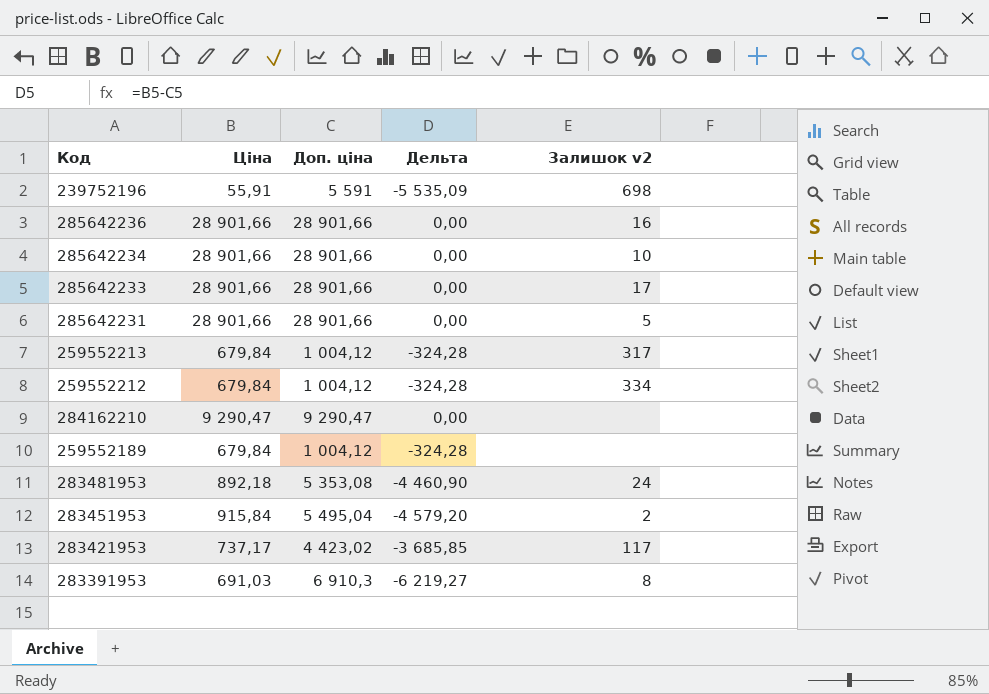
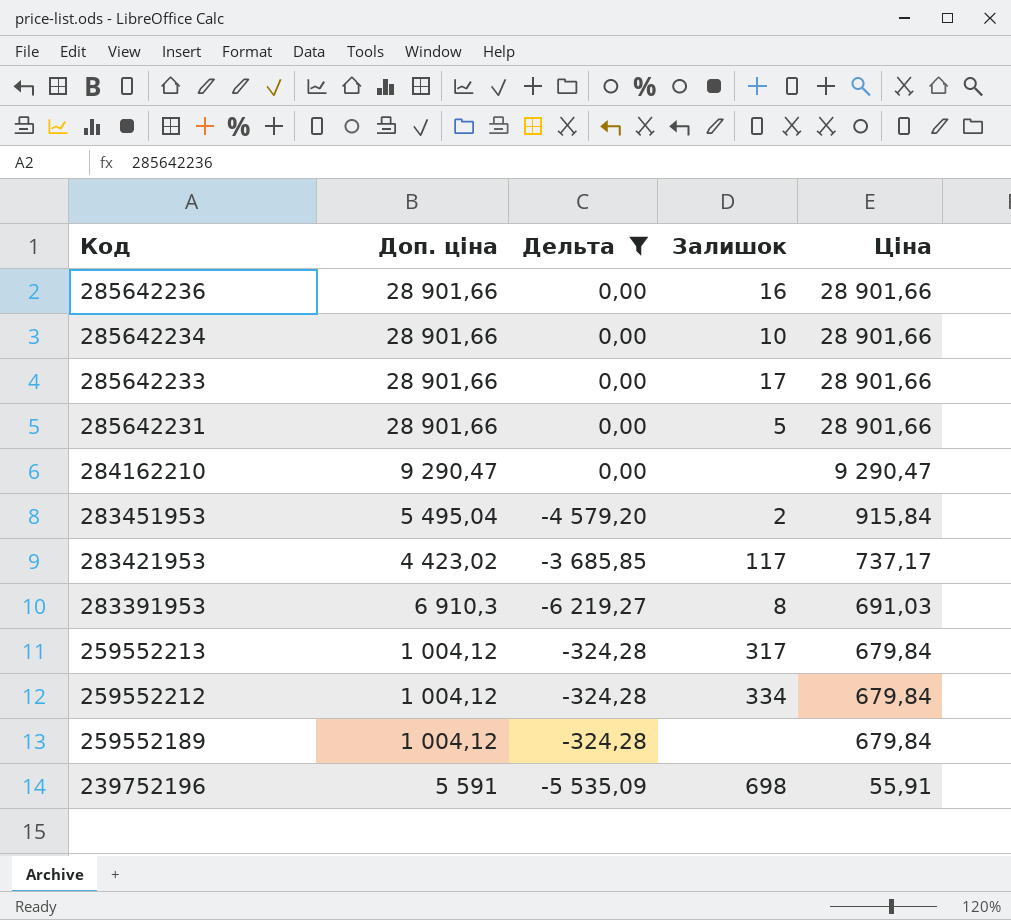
filter: none -> Дельта != -4 460,90
row order: none -> Код descending
column name: Залишок v2 -> Залишок
column Ціна | position: 2 -> 5

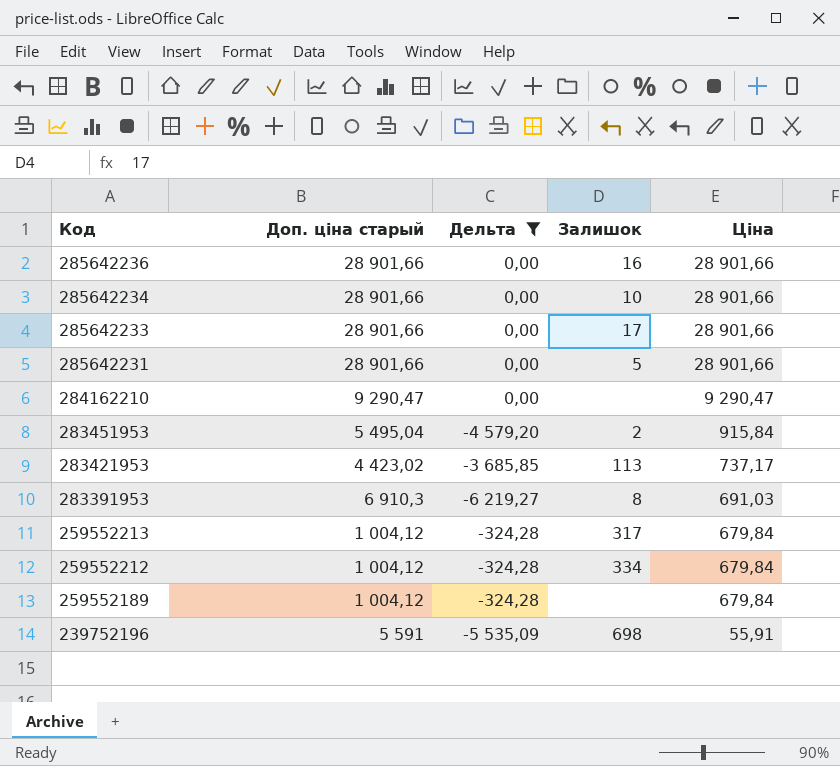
column name: Доп. ціна -> Доп. ціна старый
283421953 | Залишок: 117 -> 113

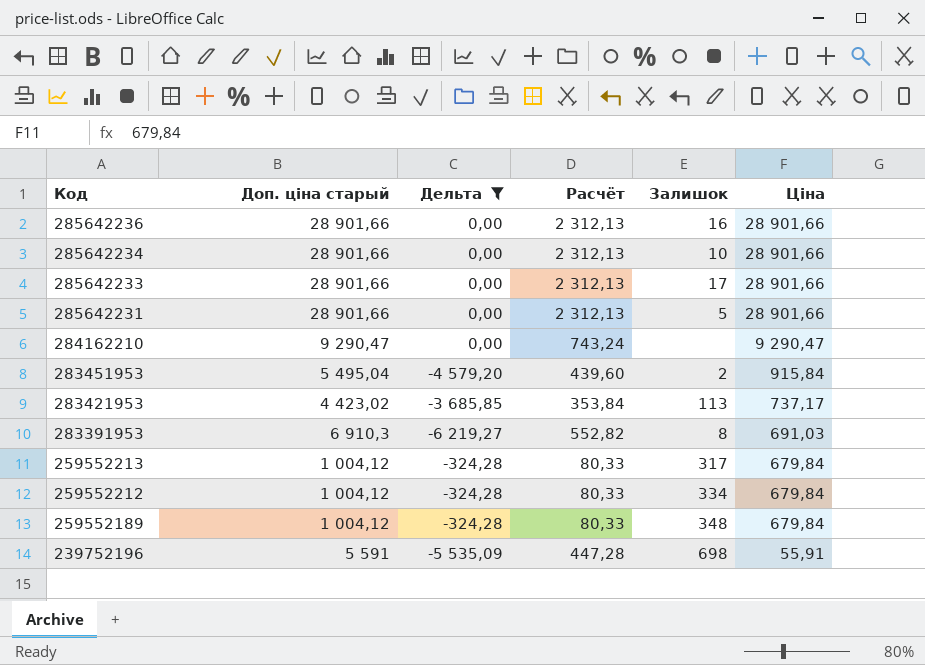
column Расчёт | formula: none -> [Доп. ціна старый] * 0,08
259552189 | Залишок: none -> 348

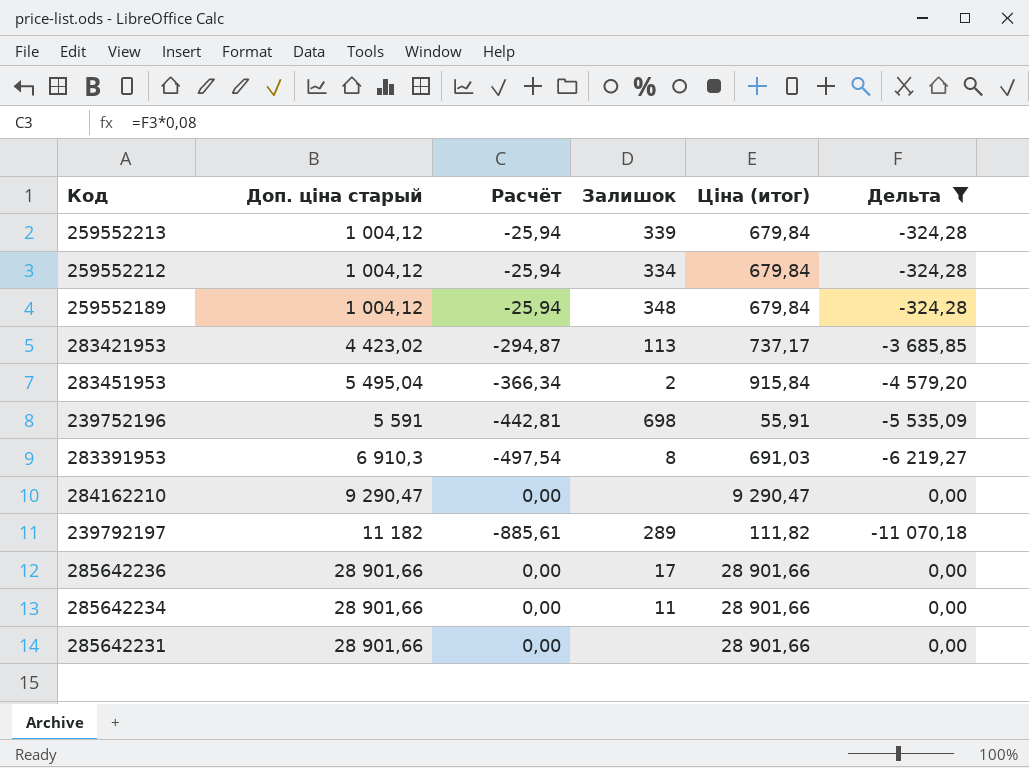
row order: Код descending -> Доп. ціна старый ascending
column Расчёт | formula: [Доп. ціна старый] * 0,08 -> [Дельта] * 0,08
column name: Ціна -> Ціна (итог)
column Дельта | position: 3 -> 6
row 285642233: 28 901,66 | 0,00 | 2 312,13 | 17 | 28 901,66 -> none
259552213 | Залишок: 317 -> 339
row 239792197: none -> 11 182 | -885,61 | 289 | 111,82 | -11 070,18
285642236 | Залишок: 16 -> 17
285642234 | Залишок: 10 -> 11
285642231 | Залишок: 5 -> none

